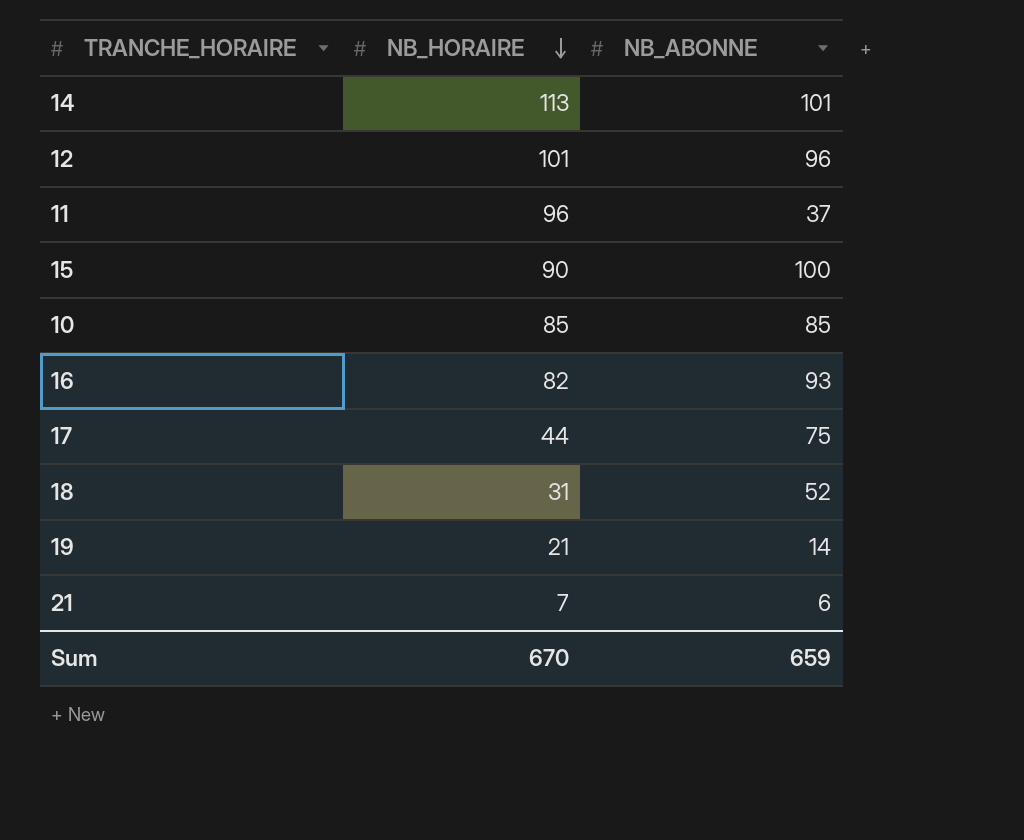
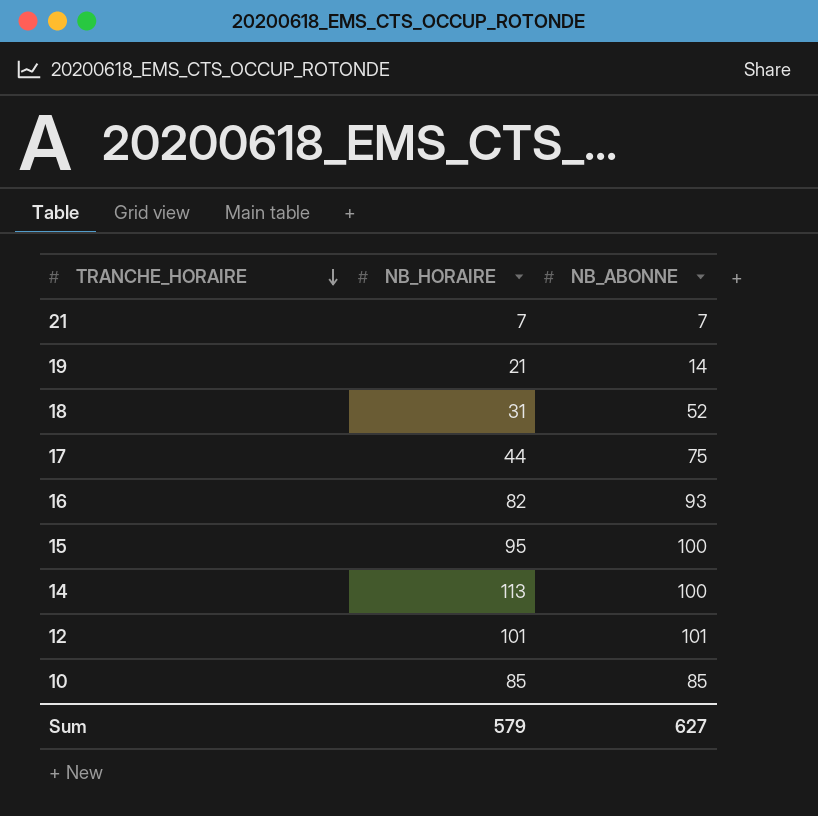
row order: NB_HORAIRE descending -> TRANCHE_HORAIRE descending
row 11: 96 | 37 -> none
21 | NB_ABONNE: 6 -> 7
15 | NB_HORAIRE: 90 -> 95
14 | NB_ABONNE: 101 -> 100
12 | NB_ABONNE: 96 -> 101
Sum | NB_HORAIRE: 670 -> 579
Sum | NB_ABONNE: 659 -> 627

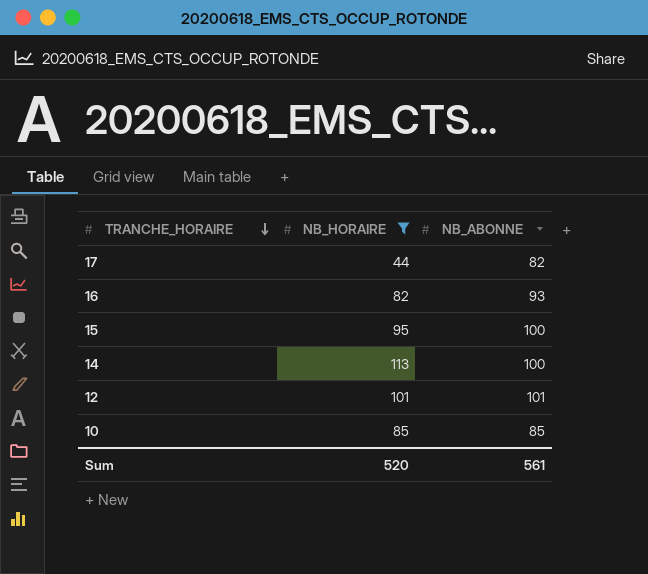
filter: none -> NB_HORAIRE >= 44
17 | NB_ABONNE: 75 -> 82
Sum | NB_HORAIRE: 579 -> 520
Sum | NB_ABONNE: 627 -> 561

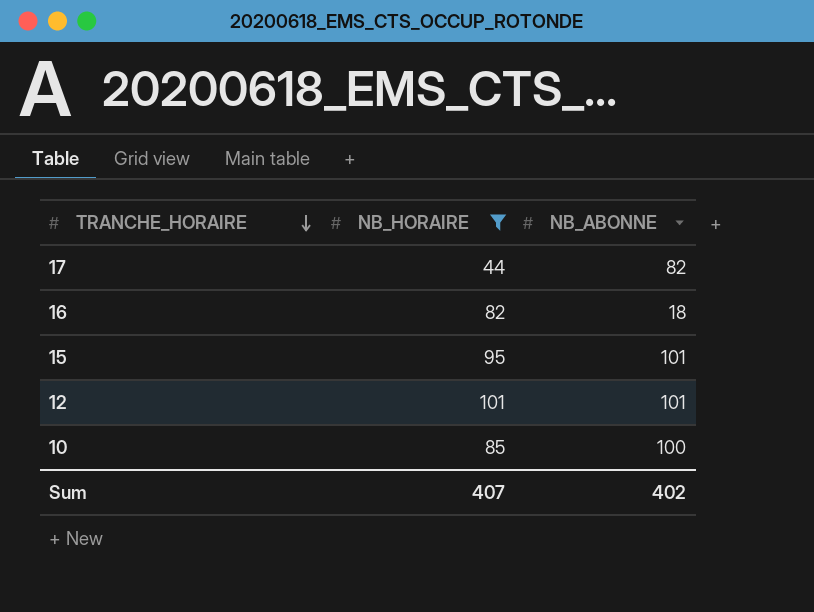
row 14: 113 | 100 -> none
16 | NB_ABONNE: 93 -> 18
15 | NB_ABONNE: 100 -> 101
10 | NB_ABONNE: 85 -> 100
Sum | NB_HORAIRE: 520 -> 407
Sum | NB_ABONNE: 561 -> 402

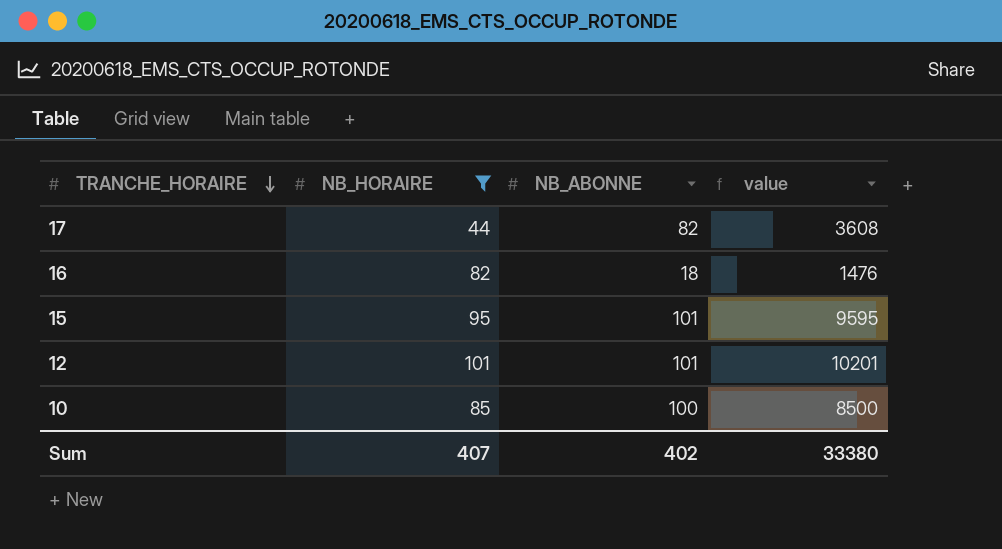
column value | formula: none -> [NB_HORAIRE] * [NB_ABONNE]

